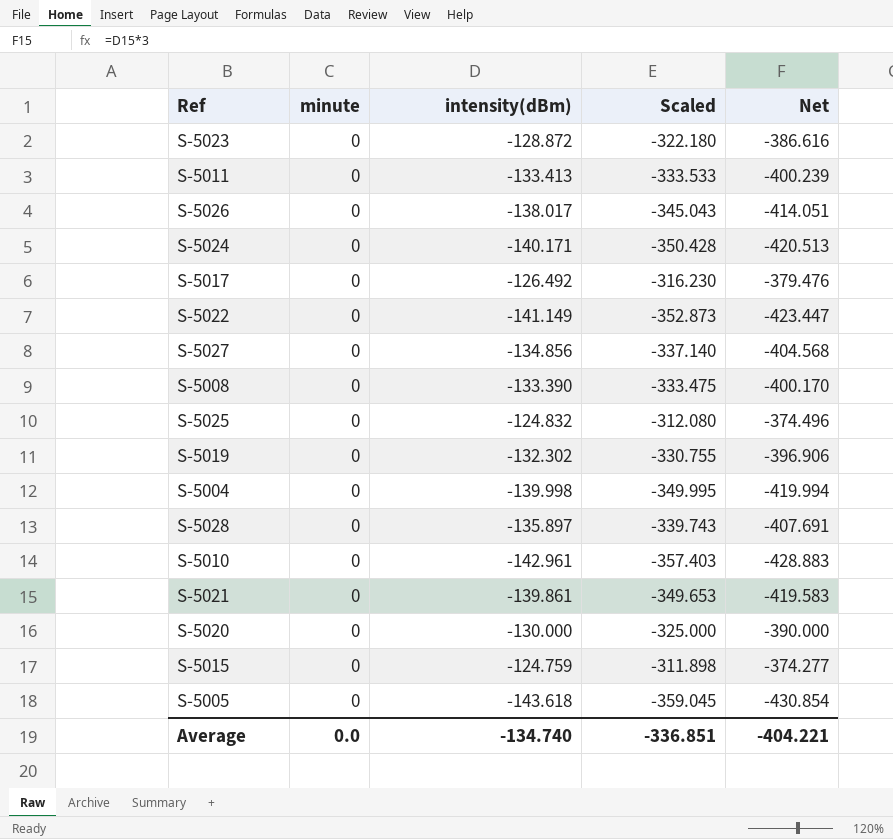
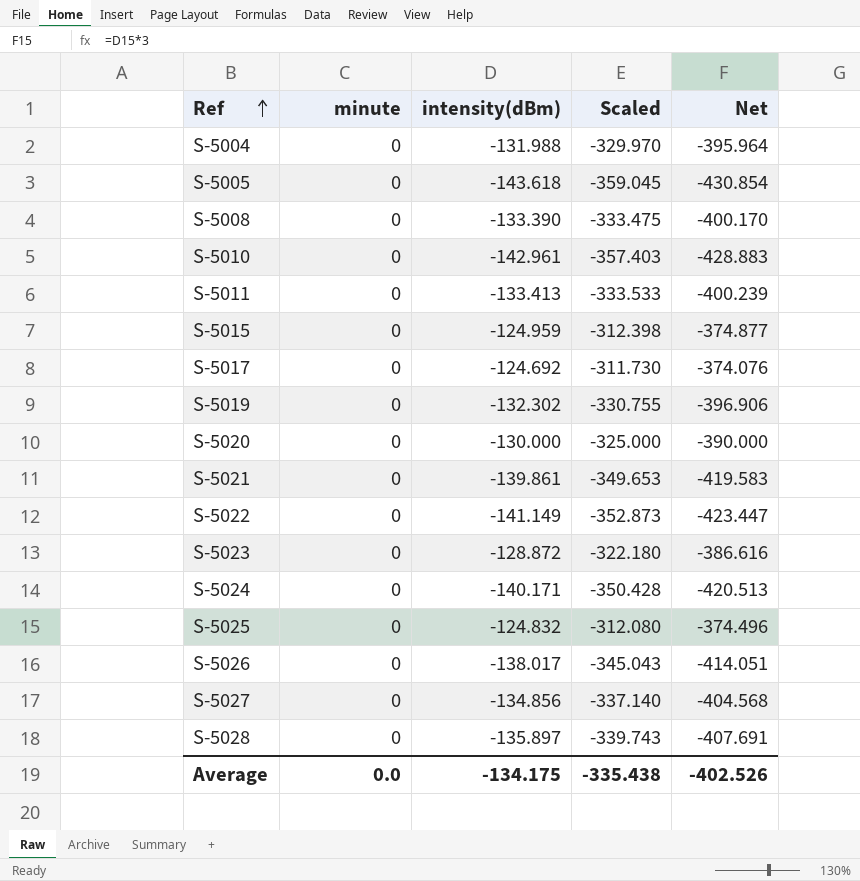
row order: none -> Ref ascending
S-5004 | intensity(dBm): -139.998 -> -131.988
S-5004 | Scaled: -349.995 -> -329.970
S-5004 | Net: -419.994 -> -395.964
S-5015 | intensity(dBm): -124.759 -> -124.959
S-5015 | Scaled: -311.898 -> -312.398
S-5015 | Net: -374.277 -> -374.877
S-5017 | intensity(dBm): -126.492 -> -124.692
S-5017 | Scaled: -316.230 -> -311.730
S-5017 | Net: -379.476 -> -374.076
Average | intensity(dBm): -134.740 -> -134.175
Average | Scaled: -336.851 -> -335.438
Average | Net: -404.221 -> -402.526

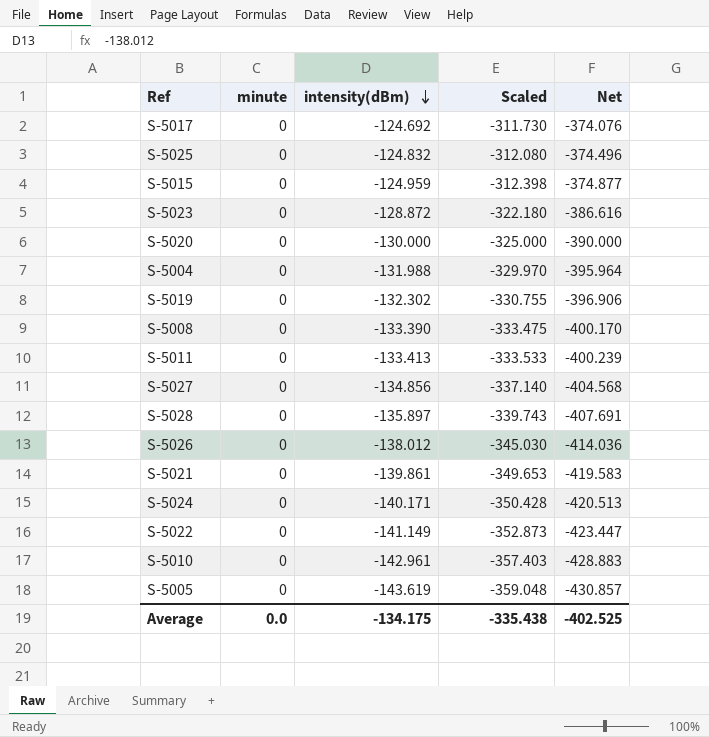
row order: Ref ascending -> intensity(dBm) descending
S-5026 | intensity(dBm): -138.017 -> -138.012
S-5026 | Scaled: -345.043 -> -345.030
S-5026 | Net: -414.051 -> -414.036
S-5005 | intensity(dBm): -143.618 -> -143.619
S-5005 | Scaled: -359.045 -> -359.048
S-5005 | Net: -430.854 -> -430.857
Average | Net: -402.526 -> -402.525

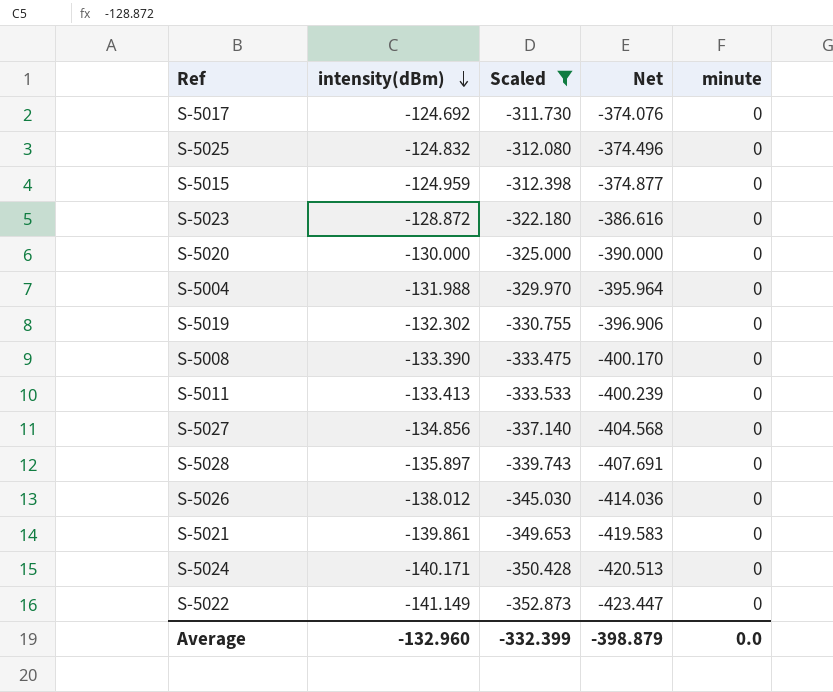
filter: none -> Scaled >= -352.873
column minute | position: 2 -> 5
Average | intensity(dBm): -134.175 -> -132.960
Average | Scaled: -335.438 -> -332.399
Average | Net: -402.525 -> -398.879

